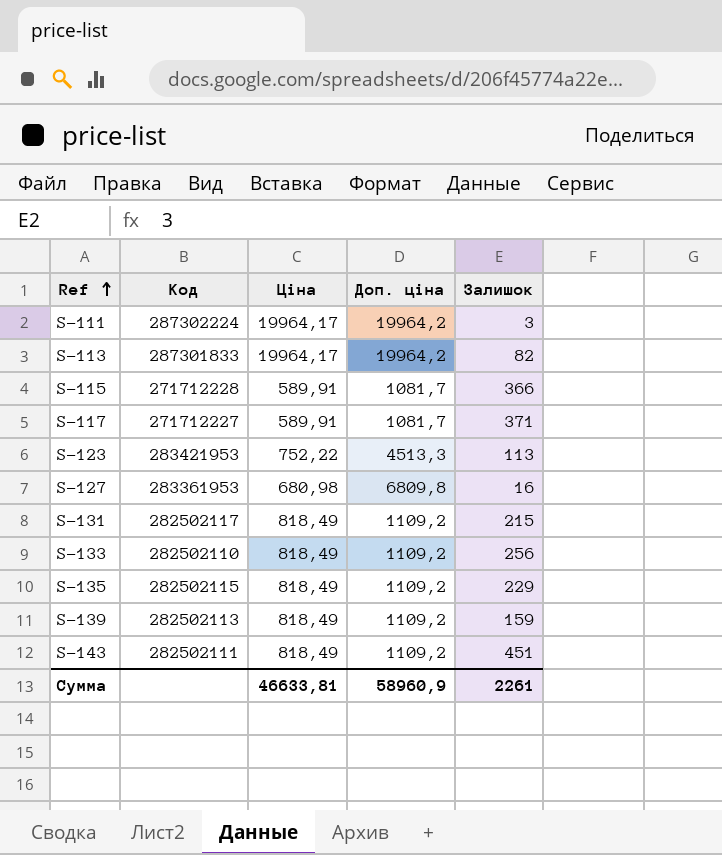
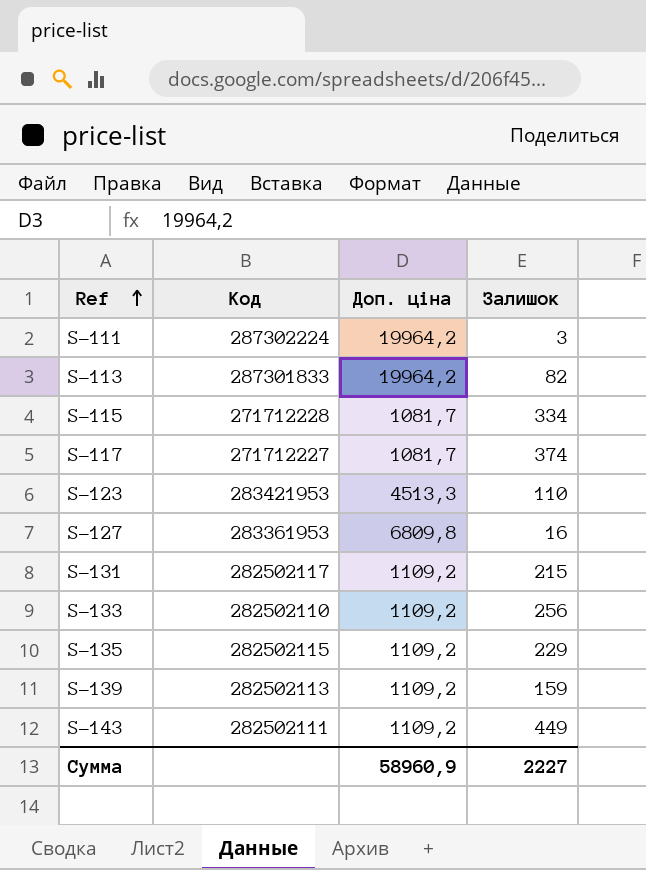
column Ціна | position: 3 -> none
S-115 | Залишок: 366 -> 334
S-117 | Залишок: 371 -> 374
S-123 | Залишок: 113 -> 110
S-143 | Залишок: 451 -> 449
Сумма | Залишок: 2261 -> 2227

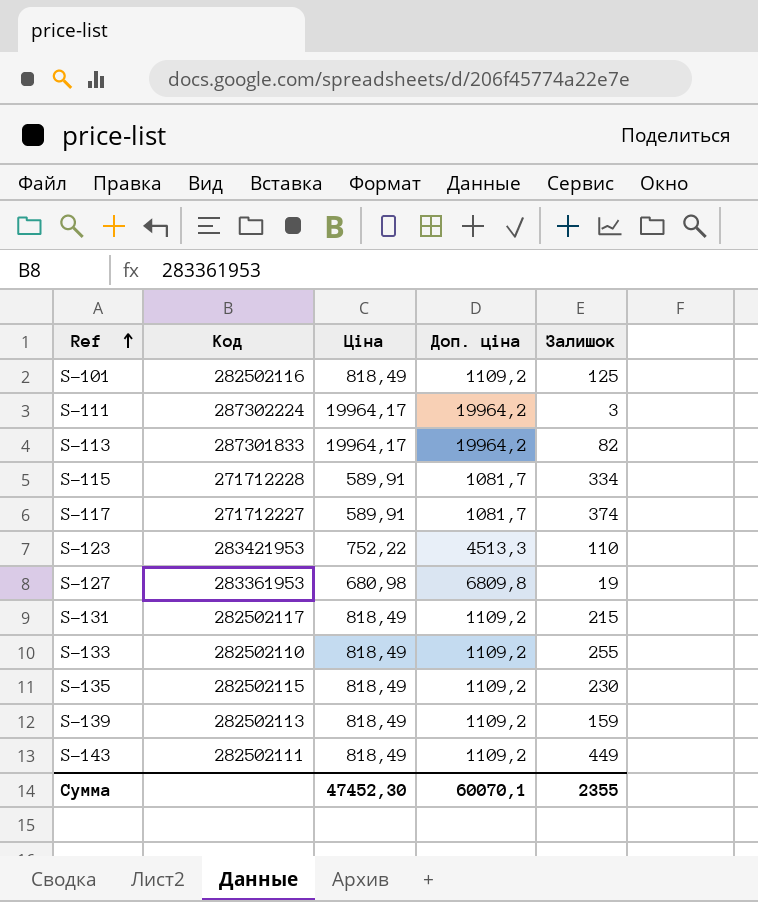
column Ціна | position: none -> 3
row S-101: none -> 282502116 | 818,49 | 1109,2 | 125
S-127 | Залишок: 16 -> 19
S-133 | Залишок: 256 -> 255
S-135 | Залишок: 229 -> 230
Сумма | Доп. ціна: 58960,9 -> 60070,1
Сумма | Залишок: 2227 -> 2355

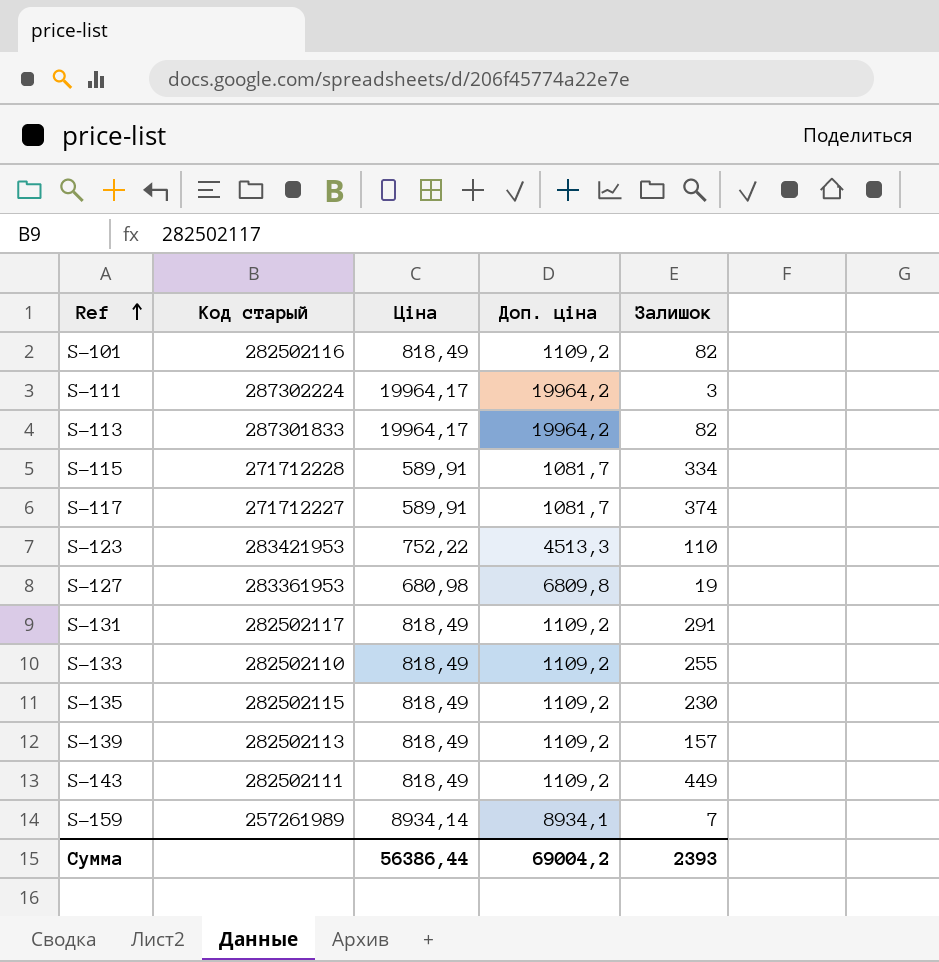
column name: Код -> Код старый
S-101 | Залишок: 125 -> 82
S-131 | Залишок: 215 -> 291
S-139 | Залишок: 159 -> 157
row S-159: none -> 257261989 | 8934,14 | 8934,1 | 7
Сумма | Ціна: 47452,30 -> 56386,44
Сумма | Доп. ціна: 60070,1 -> 69004,2
Сумма | Залишок: 2355 -> 2393

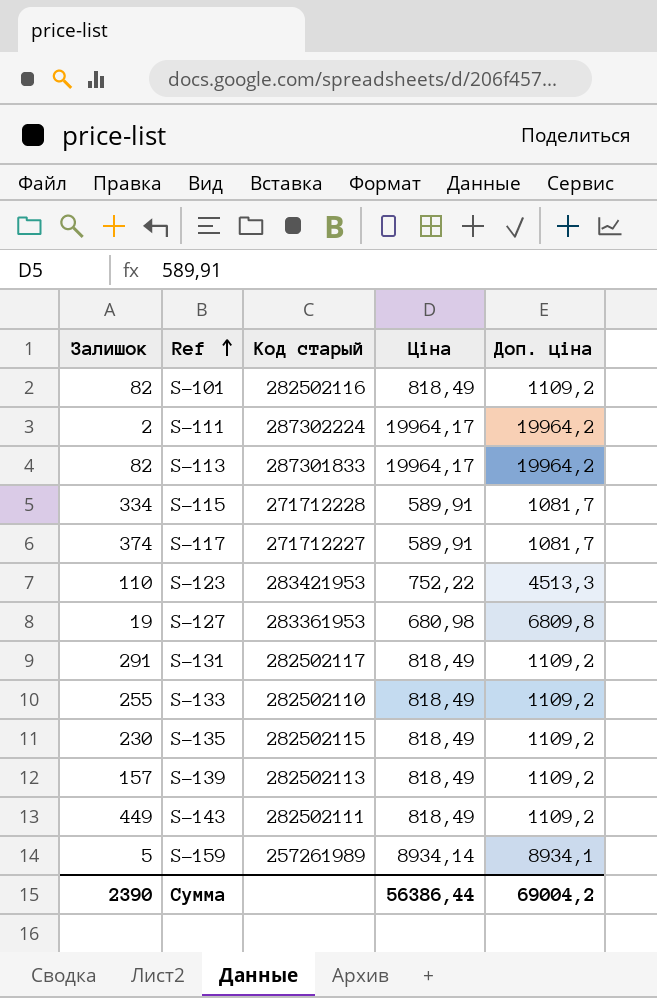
column Залишок | position: 5 -> 1
S-111 | Залишок: 3 -> 2
S-159 | Залишок: 7 -> 5
Сумма | Залишок: 2393 -> 2390

